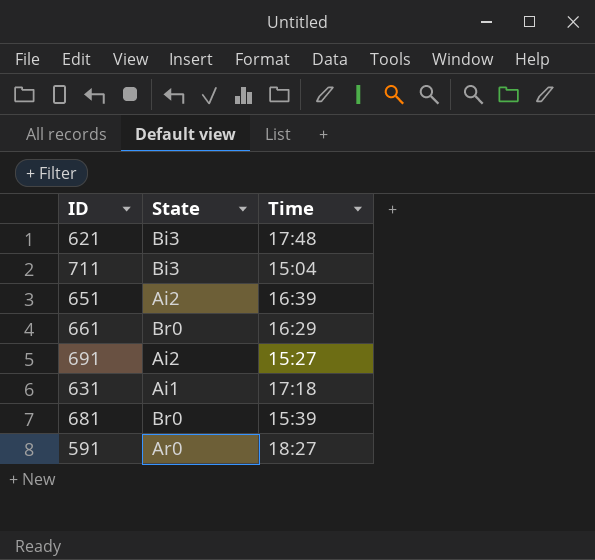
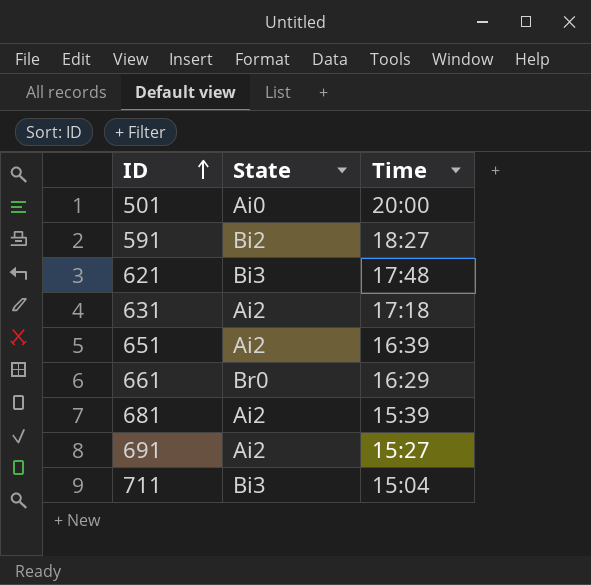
row order: none -> ID ascending
row 501: none -> Ai0 | 20:00
591 | State: Ar0 -> Bi2
631 | State: Ai1 -> Ai2
681 | State: Br0 -> Ai2

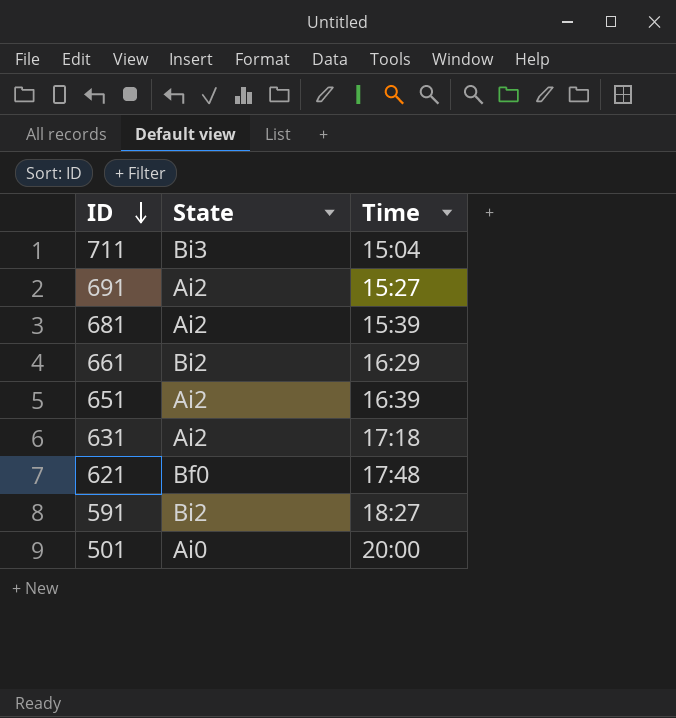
row order: ID ascending -> ID descending
661 | State: Br0 -> Bi2
621 | State: Bi3 -> Bf0

